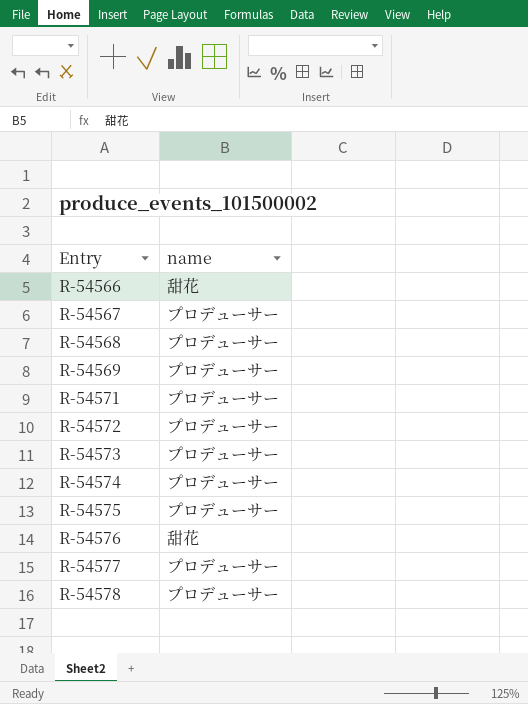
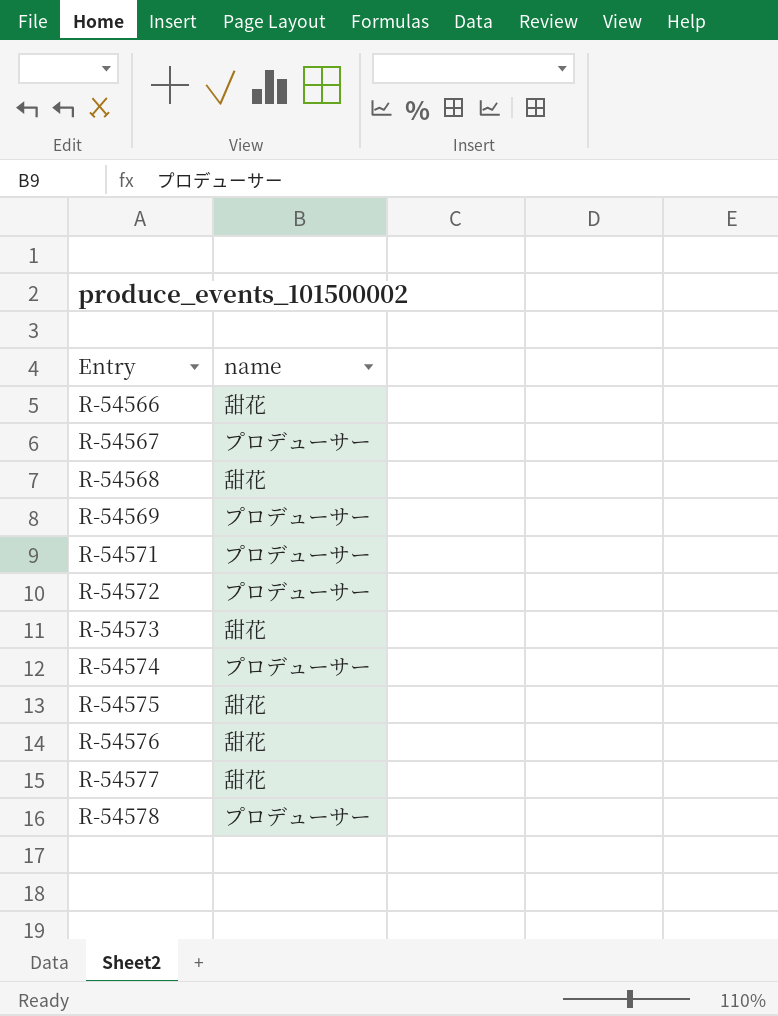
R-54568 | name: プロデューサー -> 甜花
R-54573 | name: プロデューサー -> 甜花
R-54575 | name: プロデューサー -> 甜花
R-54577 | name: プロデューサー -> 甜花

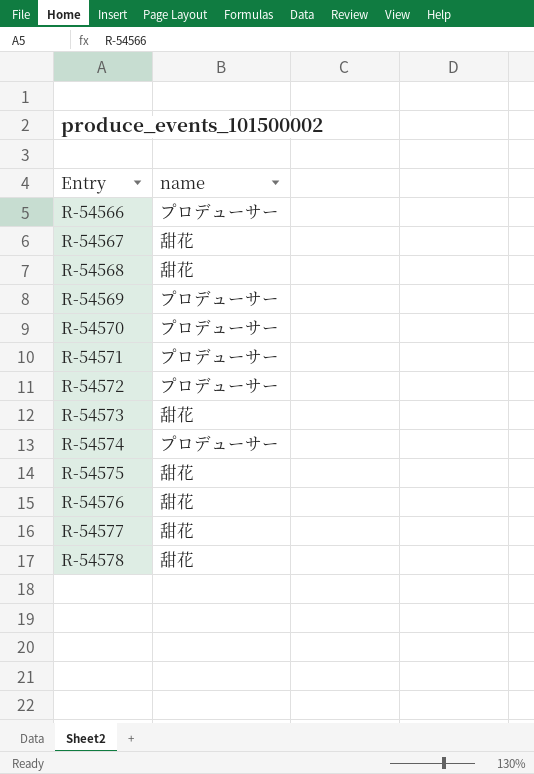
R-54566 | name: 甜花 -> プロデューサー
R-54567 | name: プロデューサー -> 甜花
row R-54570: none -> プロデューサー
R-54578 | name: プロデューサー -> 甜花

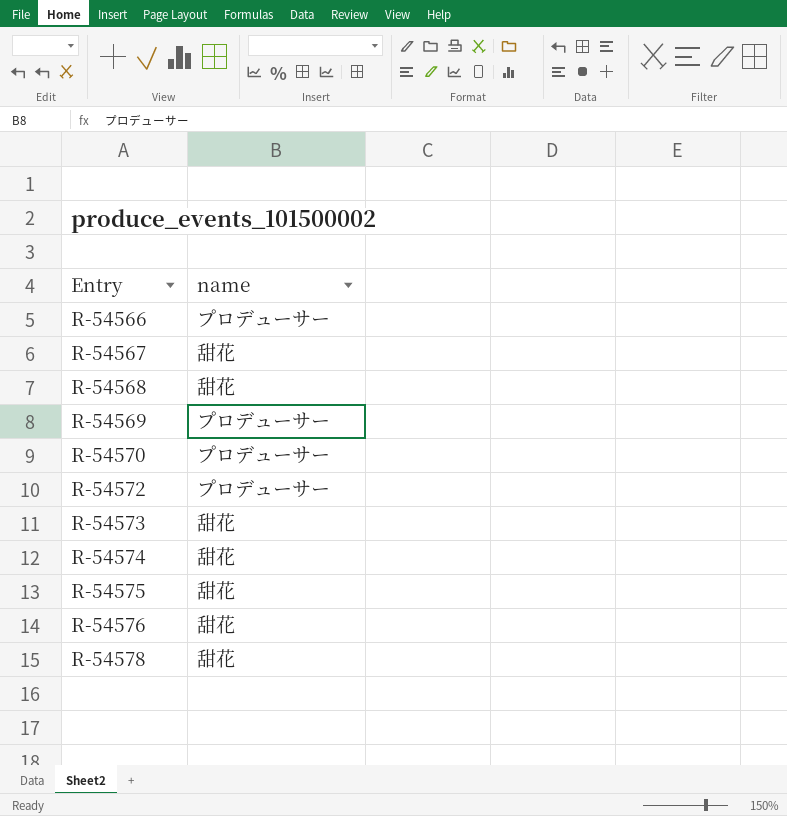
row R-54571: プロデューサー -> none
row R-54577: 甜花 -> none
R-54574 | name: プロデューサー -> 甜花

